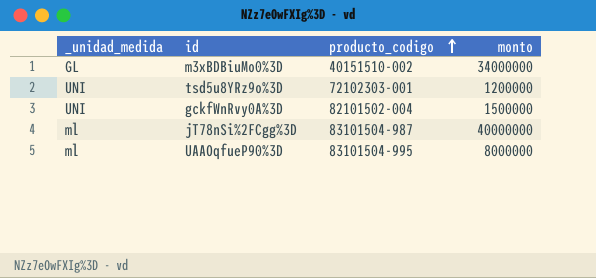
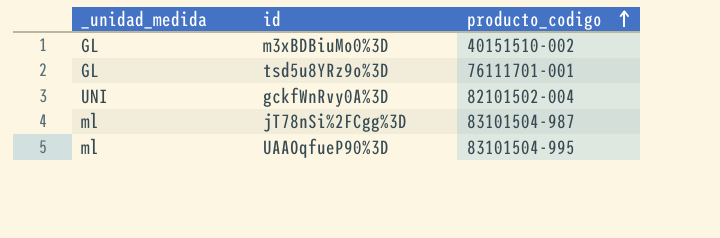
column monto | position: 4 -> none
tsd5u8YRz9o%3D | _unidad_medida: UNI -> GL
tsd5u8YRz9o%3D | producto_codigo: 72102303-001 -> 76111701-001

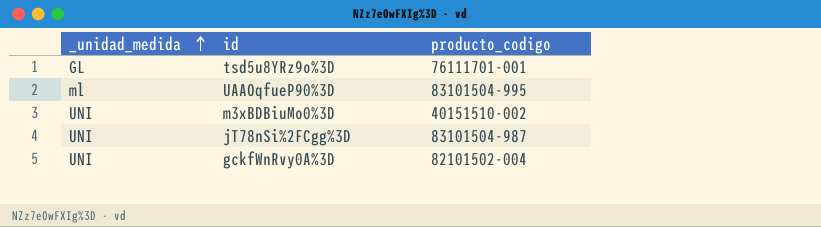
row order: producto_codigo ascending -> _unidad_medida ascending
m3xBDBiuMo0%3D | _unidad_medida: GL -> UNI
jT78nSi%2FCgg%3D | _unidad_medida: ml -> UNI

